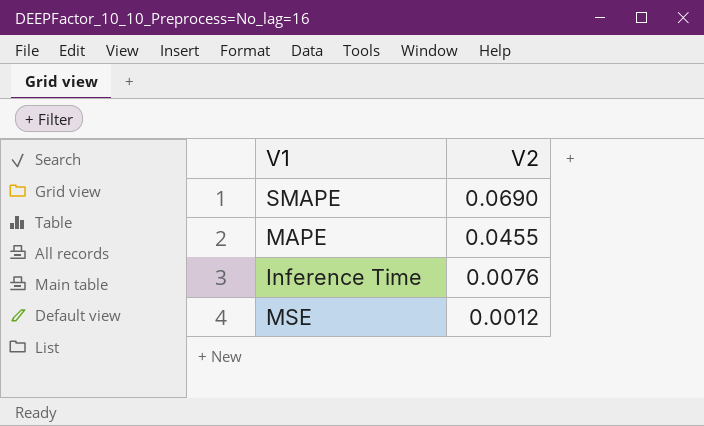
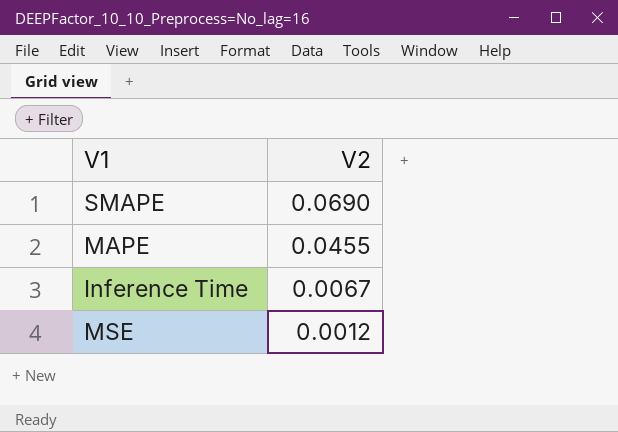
Inference Time | V2: 0.0076 -> 0.0067

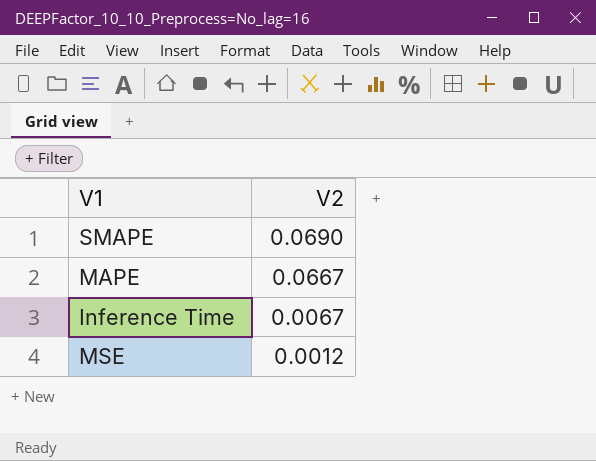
MAPE | V2: 0.0455 -> 0.0667

